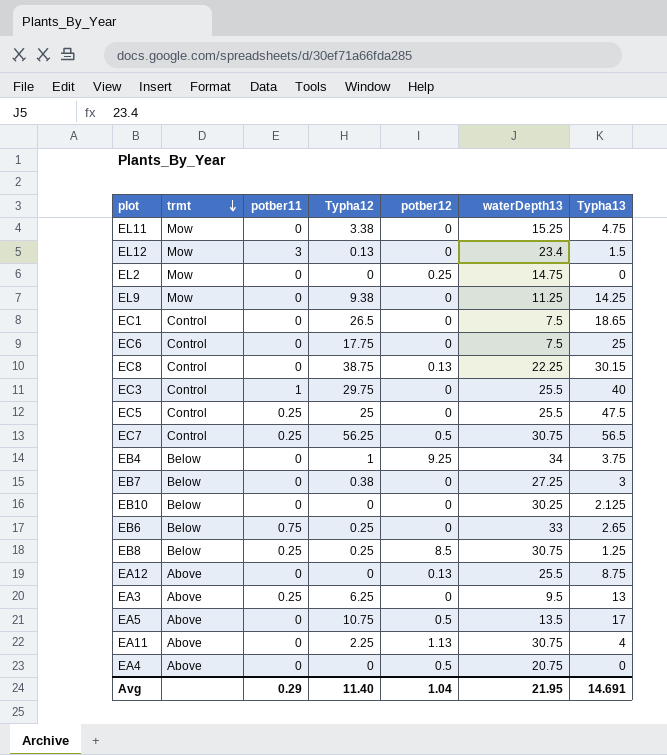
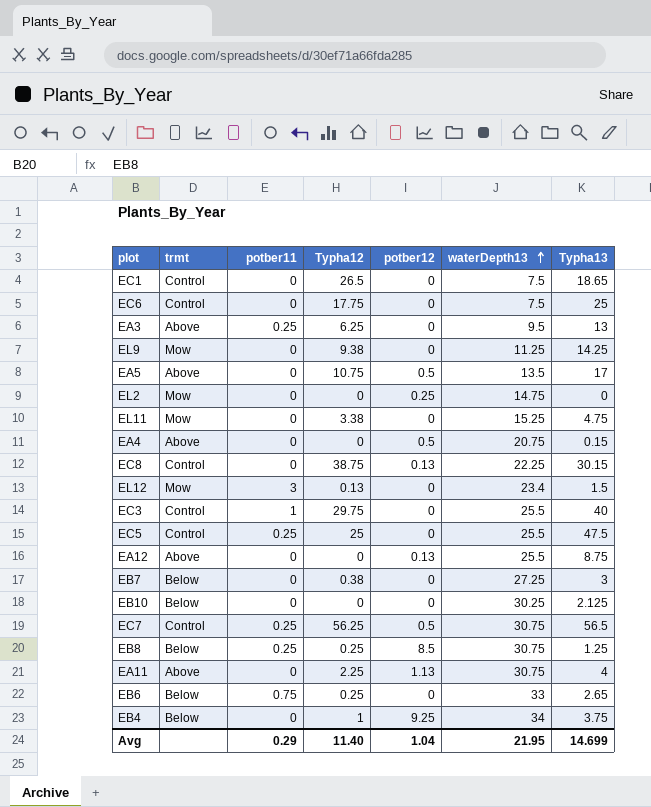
row order: trmt descending -> waterDepth13 ascending
EA4 | Typha13: 0 -> 0.15
Avg | Typha13: 14.691 -> 14.699

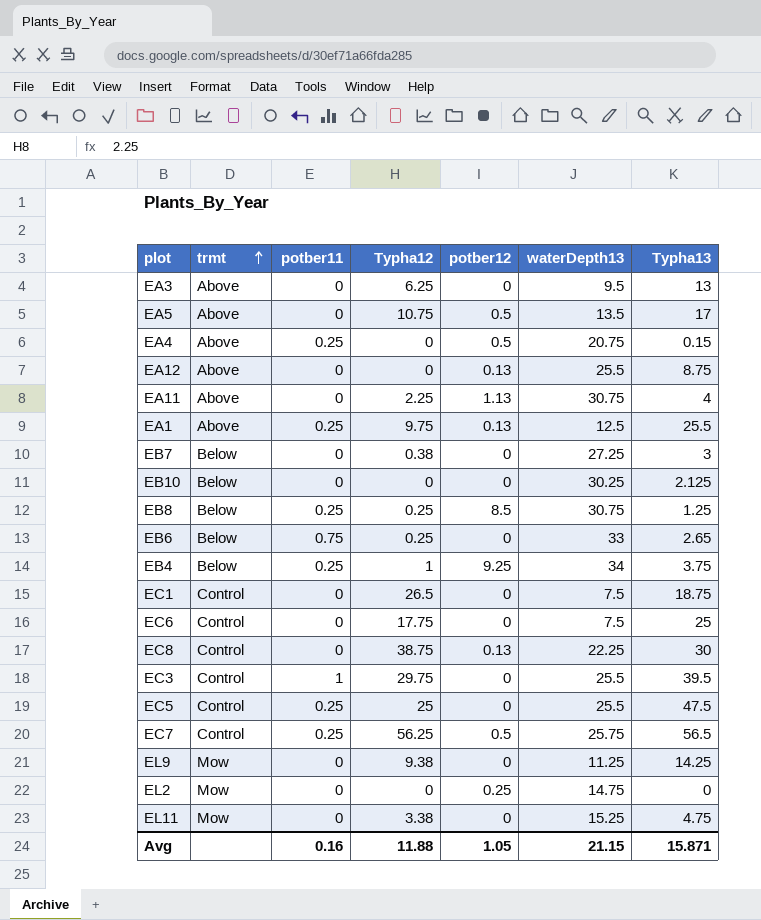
row order: waterDepth13 ascending -> trmt ascending
row EL12: Mow | 3 | 0.13 | 0 | 23.4 | 1.5 -> none
EA3 | potber11: 0.25 -> 0
EA4 | potber11: 0 -> 0.25
row EA1: none -> Above | 0.25 | 9.75 | 0.13 | 12.5 | 25.5
EB4 | potber11: 0 -> 0.25
EC1 | Typha13: 18.65 -> 18.75
EC8 | Typha13: 30.15 -> 30
EC3 | Typha13: 40 -> 39.5
EC7 | waterDepth13: 30.75 -> 25.75
Avg | potber11: 0.29 -> 0.16
Avg | Typha12: 11.40 -> 11.88
Avg | potber12: 1.04 -> 1.05
Avg | waterDepth13: 21.95 -> 21.15
Avg | Typha13: 14.699 -> 15.871

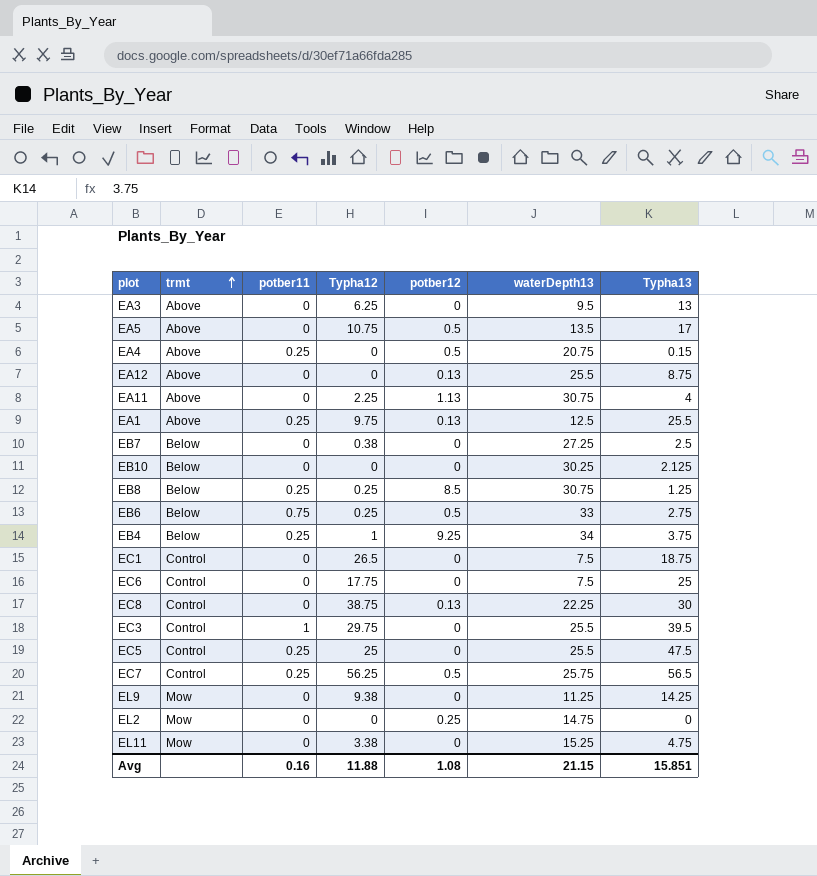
EB7 | Typha13: 3 -> 2.5
EB6 | potber12: 0 -> 0.5
EB6 | Typha13: 2.65 -> 2.75
Avg | potber12: 1.05 -> 1.08
Avg | Typha13: 15.871 -> 15.851

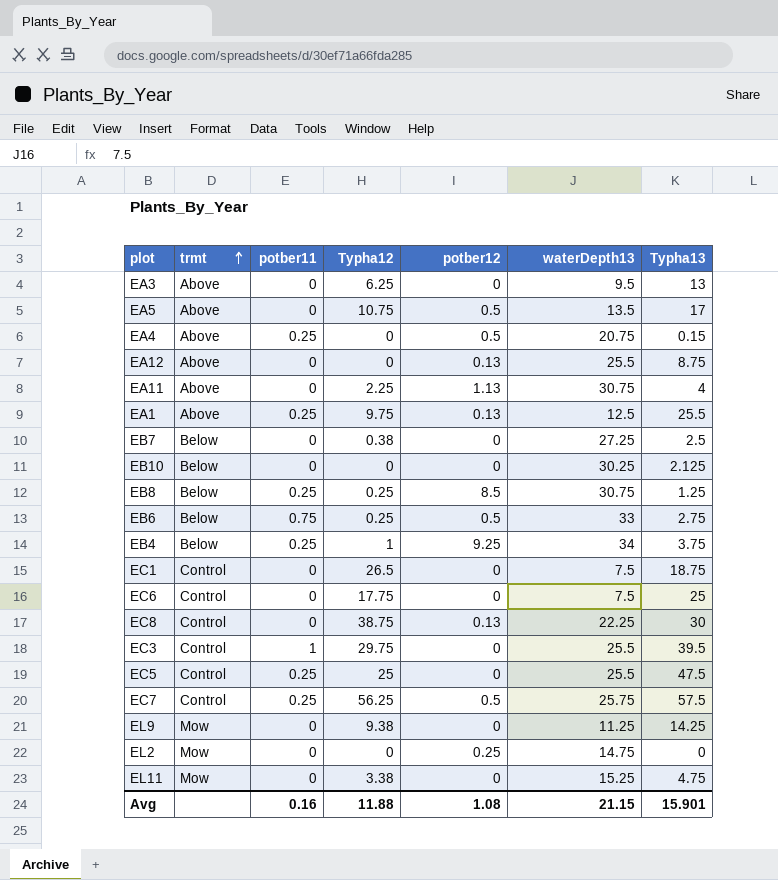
EC7 | Typha13: 56.5 -> 57.5
Avg | Typha13: 15.851 -> 15.901

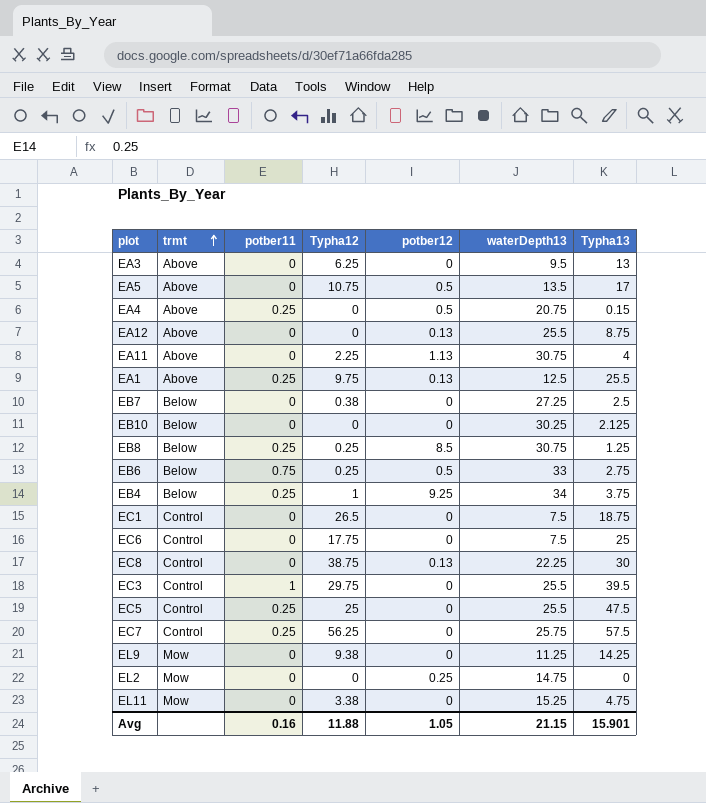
EC7 | potber12: 0.5 -> 0
Avg | potber12: 1.08 -> 1.05

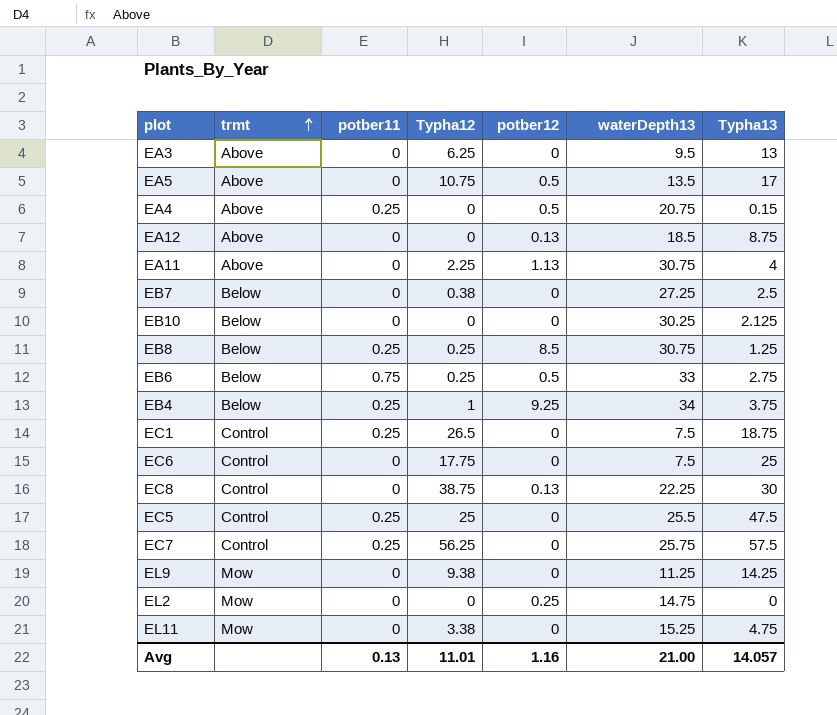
row EA1: Above | 0.25 | 9.75 | 0.13 | 12.5 | 25.5 -> none
row EC3: Control | 1 | 29.75 | 0 | 25.5 | 39.5 -> none
EA12 | waterDepth13: 25.5 -> 18.5
EC1 | potber11: 0 -> 0.25
Avg | potber11: 0.16 -> 0.13
Avg | Typha12: 11.88 -> 11.01
Avg | potber12: 1.05 -> 1.16
Avg | waterDepth13: 21.15 -> 21.00
Avg | Typha13: 15.901 -> 14.057

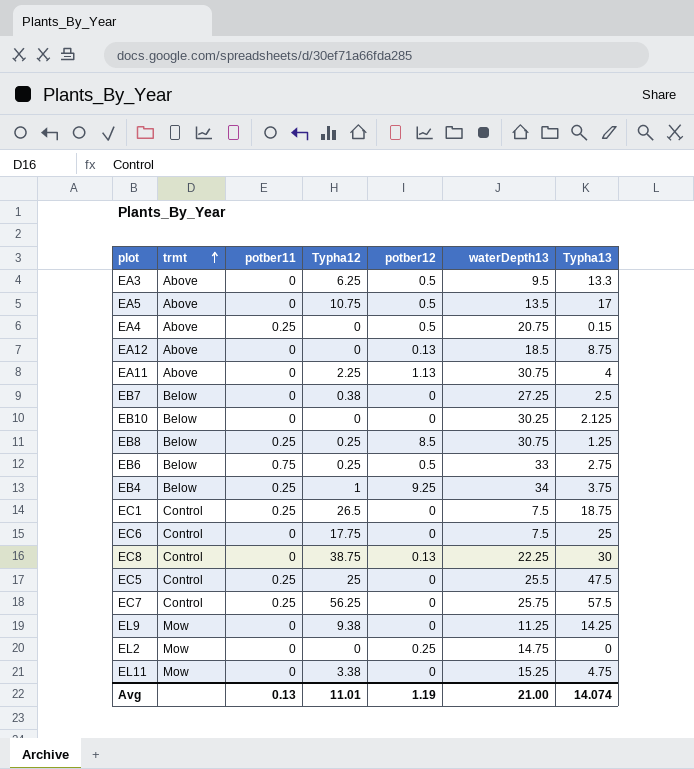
EA3 | potber12: 0 -> 0.5
EA3 | Typha13: 13 -> 13.3
Avg | potber12: 1.16 -> 1.19
Avg | Typha13: 14.057 -> 14.074

